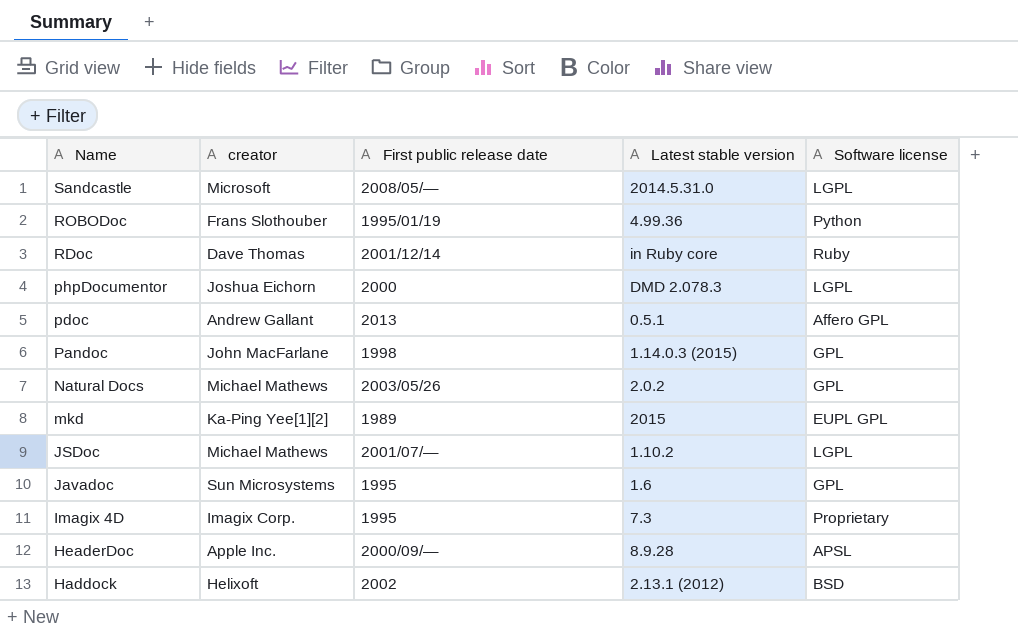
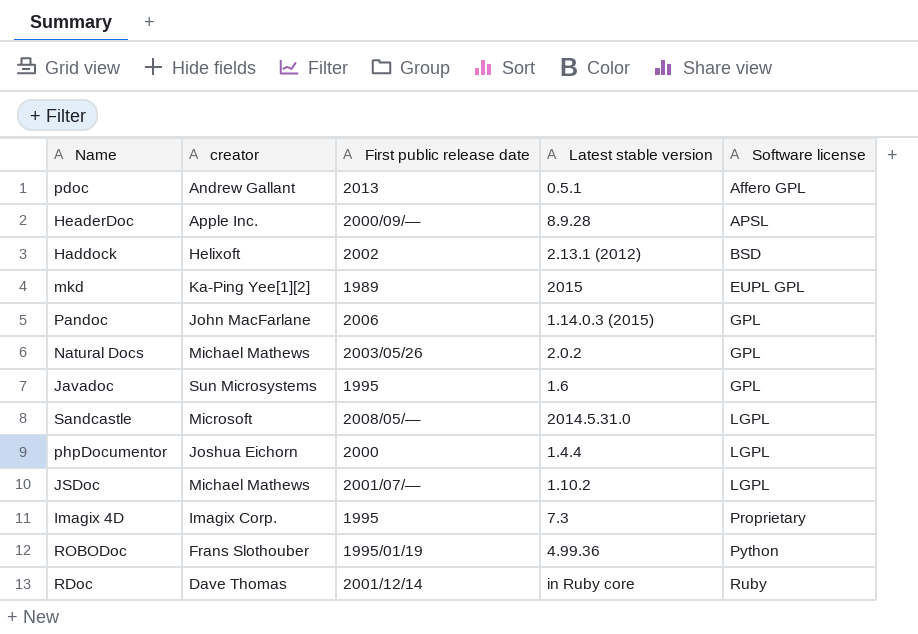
row order: Name descending -> Software license ascending
Pandoc | First public release date: 1998 -> 2006
phpDocumentor | Latest stable version: DMD 2.078.3 -> 1.4.4

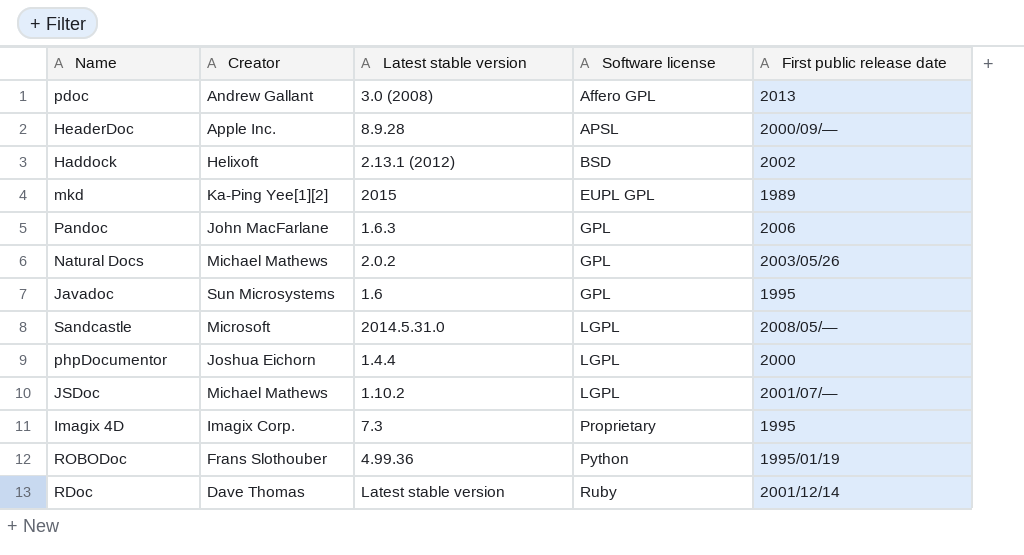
column name: creator -> Creator
column First public release date | position: 3 -> 5
pdoc | Latest stable version: 0.5.1 -> 3.0 (2008)
Pandoc | Latest stable version: 1.14.0.3 (2015) -> 1.6.3
RDoc | Latest stable version: in Ruby core -> Latest stable version

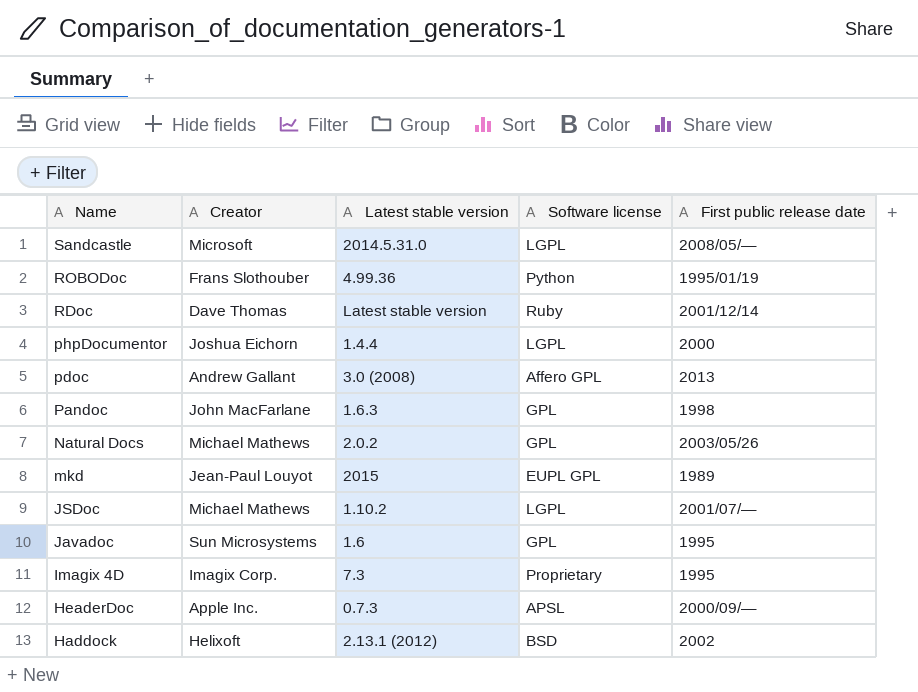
row order: Software license ascending -> Name descending
Pandoc | First public release date: 2006 -> 1998
mkd | Creator: Ka-Ping Yee[1][2] -> Jean-Paul Louyot
HeaderDoc | Latest stable version: 8.9.28 -> 0.7.3

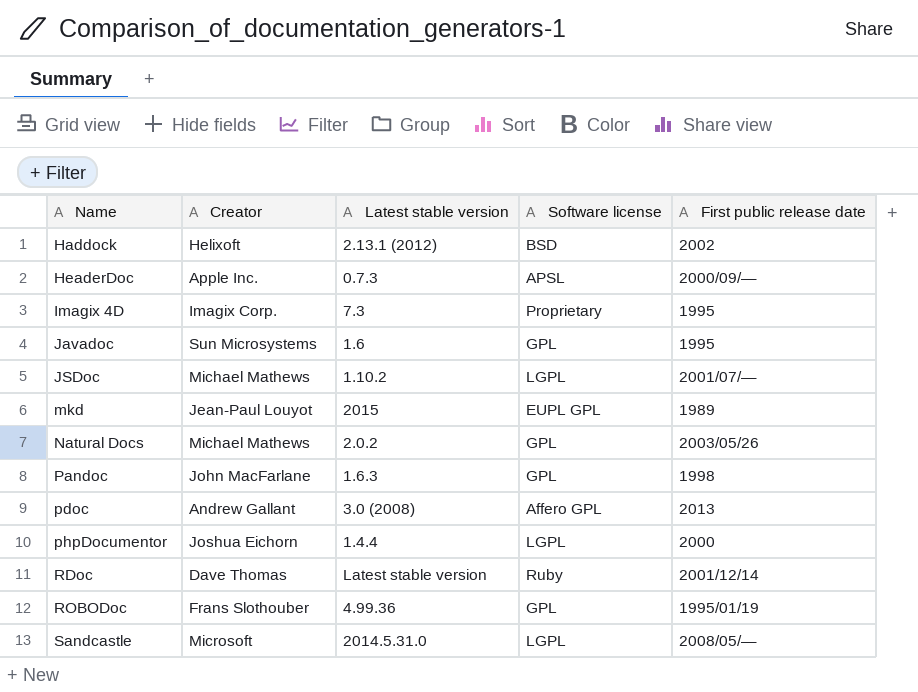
row order: Name descending -> Name ascending
ROBODoc | Software license: Python -> GPL

